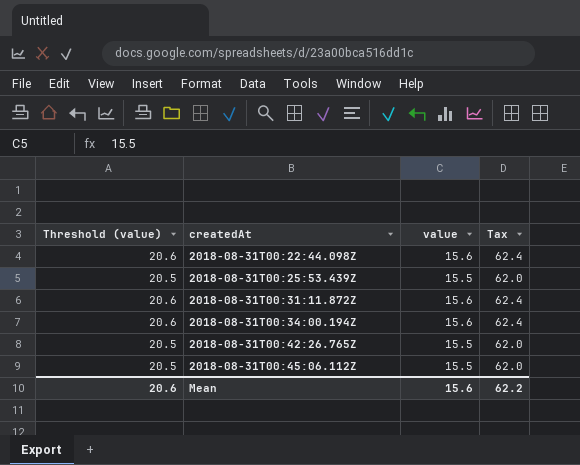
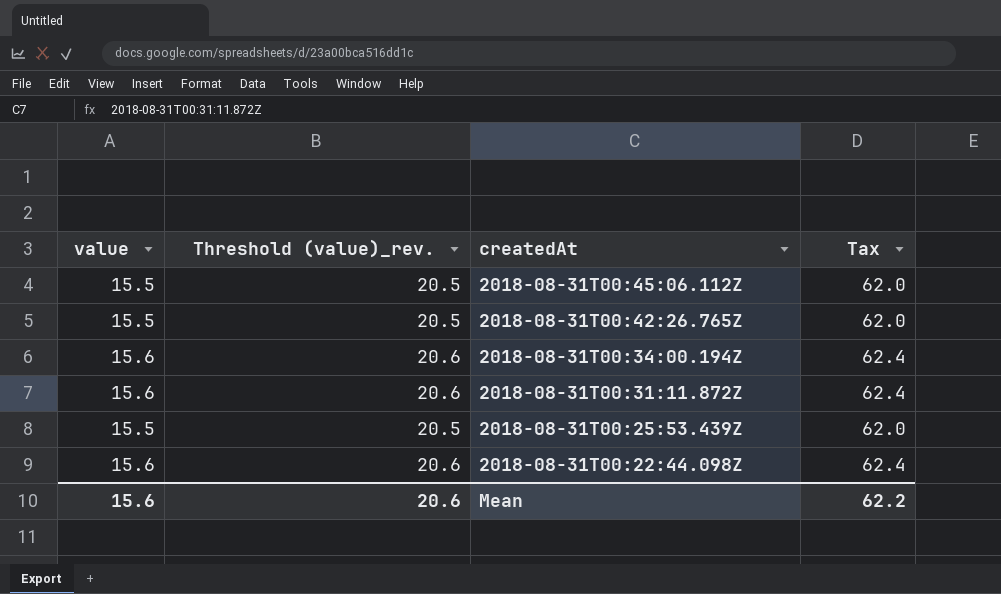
row order: createdAt ascending -> createdAt descending
column value | position: 3 -> 1
column name: Threshold (value) -> Threshold (value)_rev.

